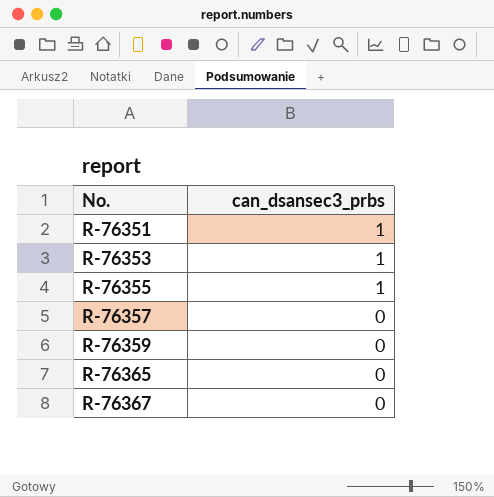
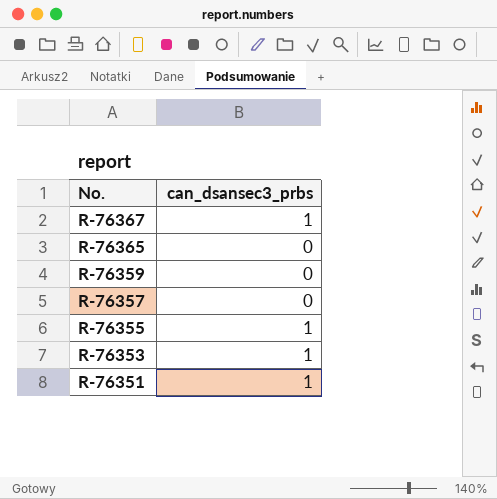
row order: No. ascending -> No. descending
R-76367 | can_dsansec3_prbs: 0 -> 1

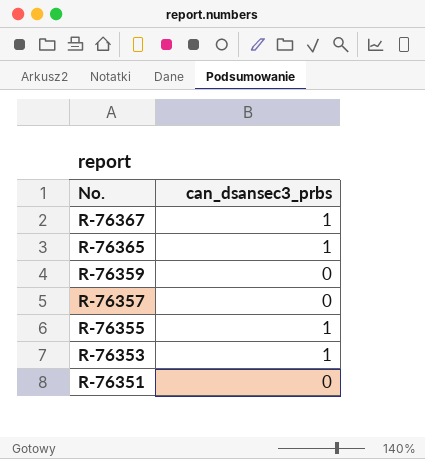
R-76365 | can_dsansec3_prbs: 0 -> 1
R-76351 | can_dsansec3_prbs: 1 -> 0

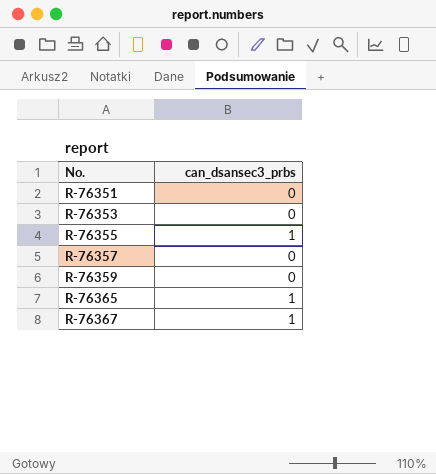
row order: No. descending -> No. ascending
R-76353 | can_dsansec3_prbs: 1 -> 0

